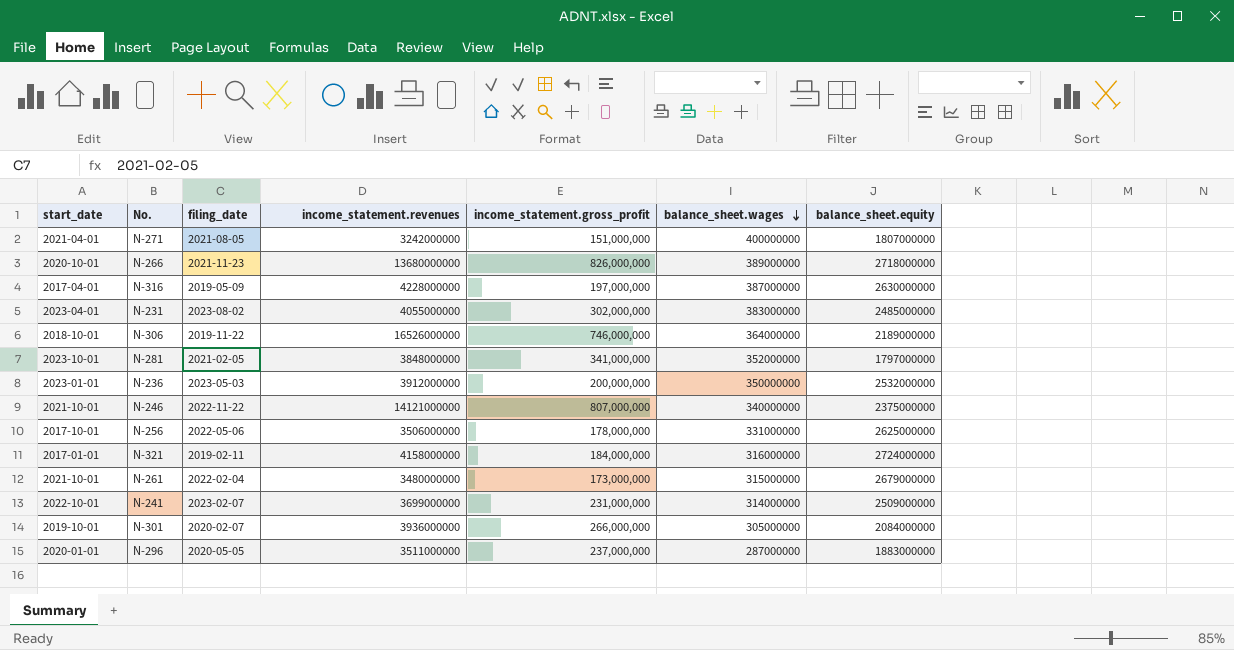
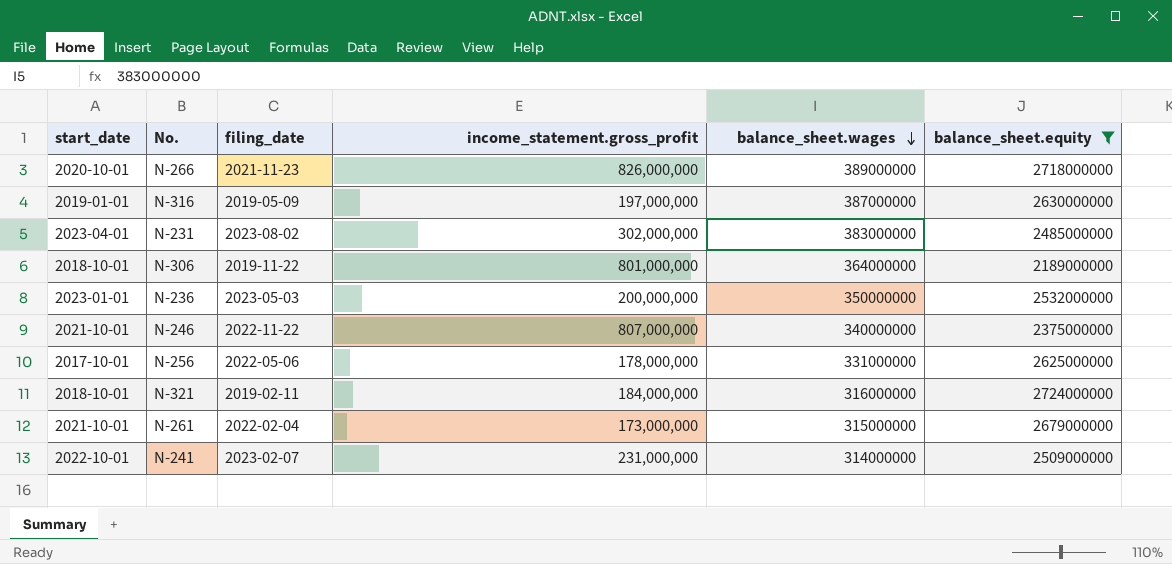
filter: none -> balance_sheet.equity >= 2189000000
column income_statement.revenues | position: 4 -> none
N-316 | start_date: 2017-04-01 -> 2019-01-01
N-306 | income_statement.gross_profit: 746,000,000 -> 801,000,000
N-321 | start_date: 2017-01-01 -> 2018-10-01

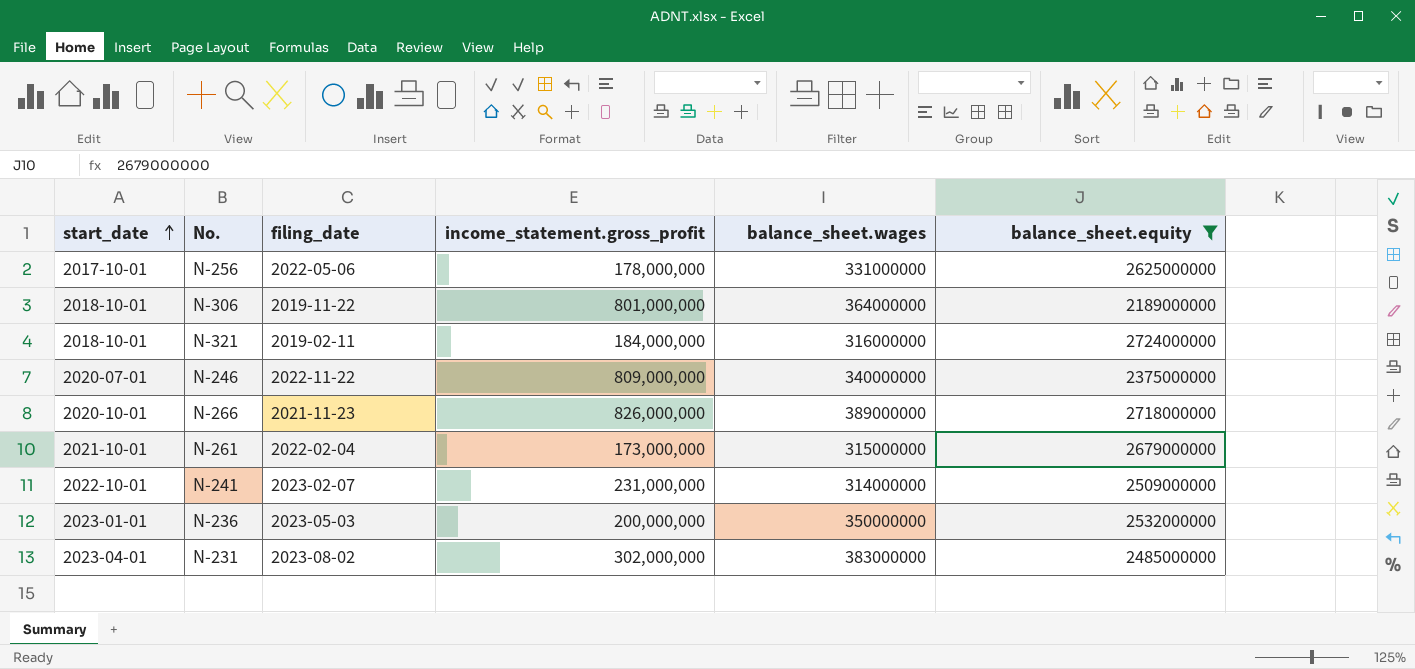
row order: balance_sheet.wages descending -> start_date ascending
row N-316: 2019-01-01 | 2019-05-09 | 197,000,000 | 387000000 | 2630000000 -> none
N-246 | start_date: 2021-10-01 -> 2020-07-01
N-246 | income_statement.gross_profit: 807,000,000 -> 809,000,000

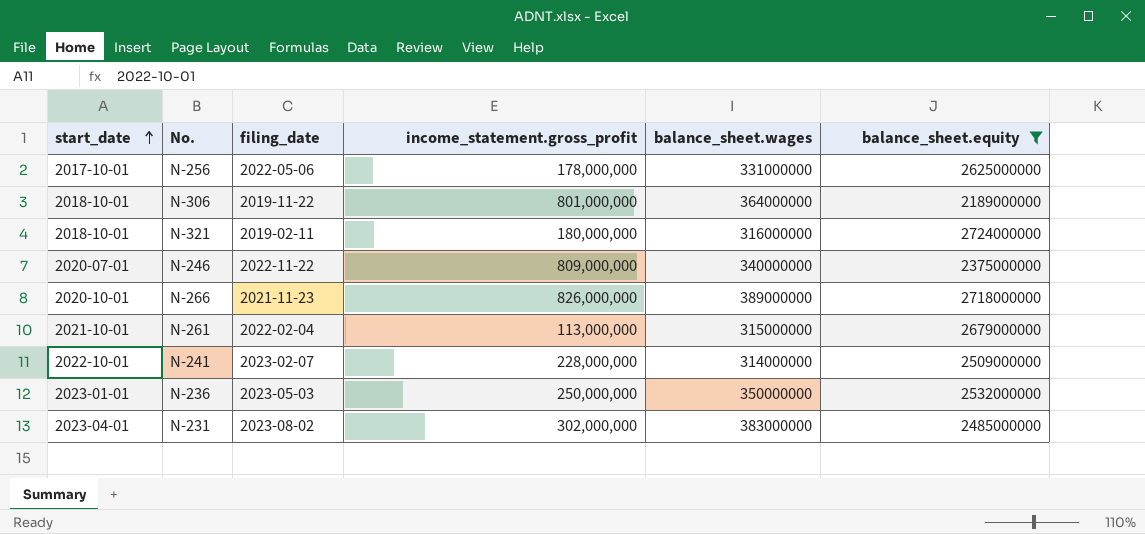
N-321 | income_statement.gross_profit: 184,000,000 -> 180,000,000
N-261 | income_statement.gross_profit: 173,000,000 -> 113,000,000
N-241 | income_statement.gross_profit: 231,000,000 -> 228,000,000
N-236 | income_statement.gross_profit: 200,000,000 -> 250,000,000

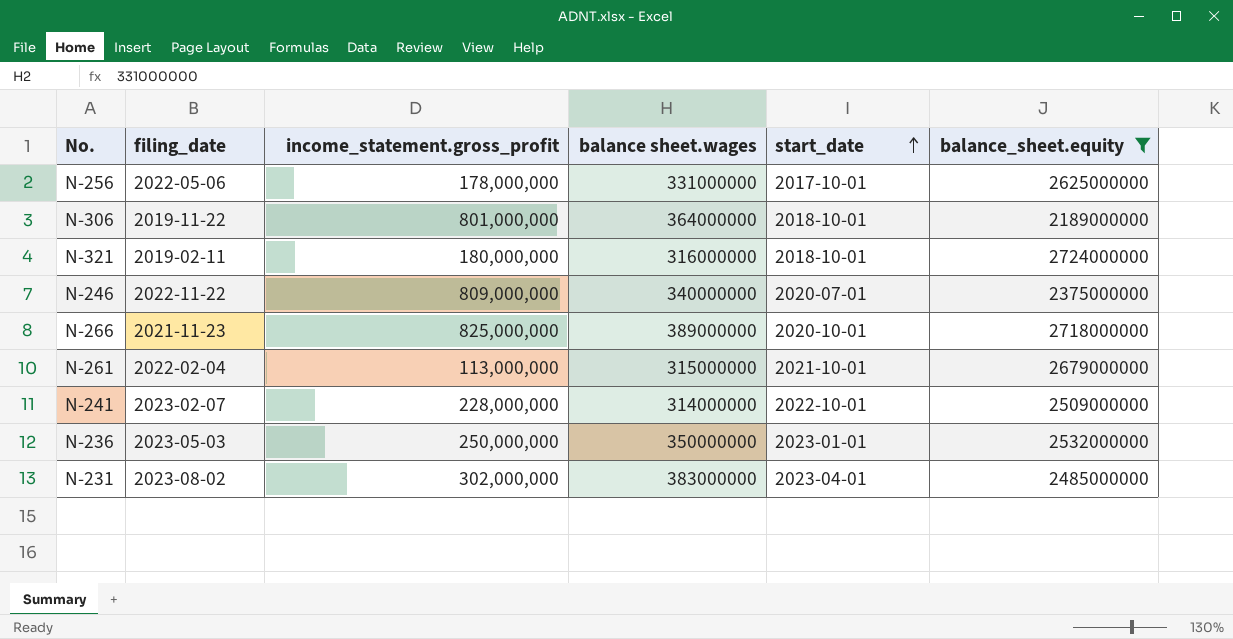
column name: balance_sheet.wages -> balance sheet.wages
column start_date | position: 1 -> 5
N-266 | income_statement.gross_profit: 826,000,000 -> 825,000,000

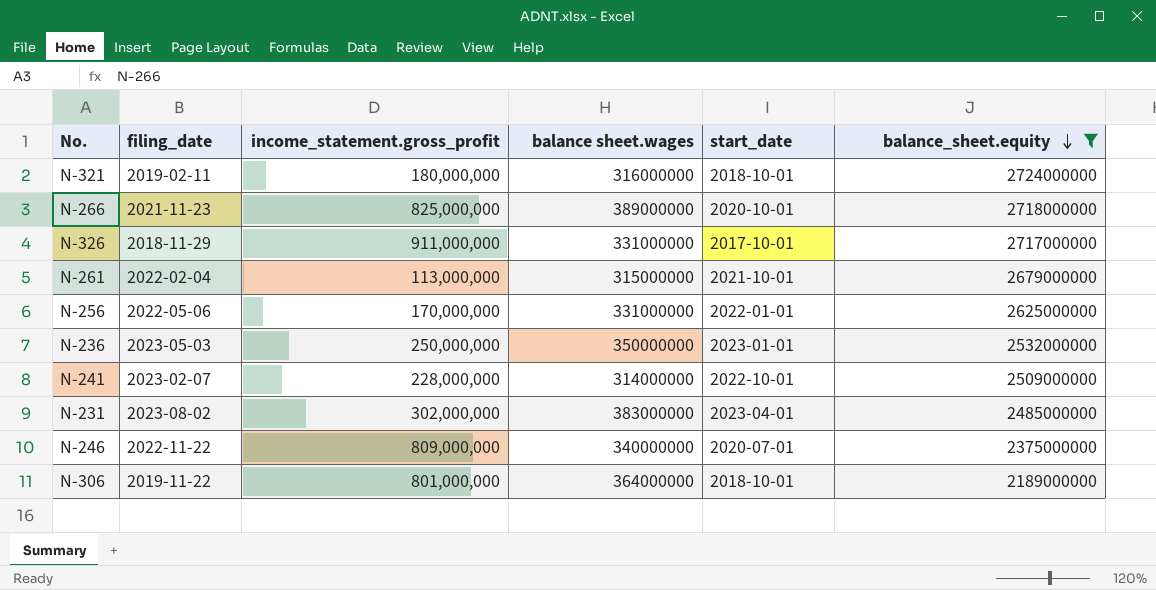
row order: start_date ascending -> balance_sheet.equity descending
row N-326: none -> 2018-11-29 | 911,000,000 | 331000000 | 2017-10-01 | 2717000000
N-256 | income_statement.gross_profit: 178,000,000 -> 170,000,000
N-256 | start_date: 2017-10-01 -> 2022-01-01

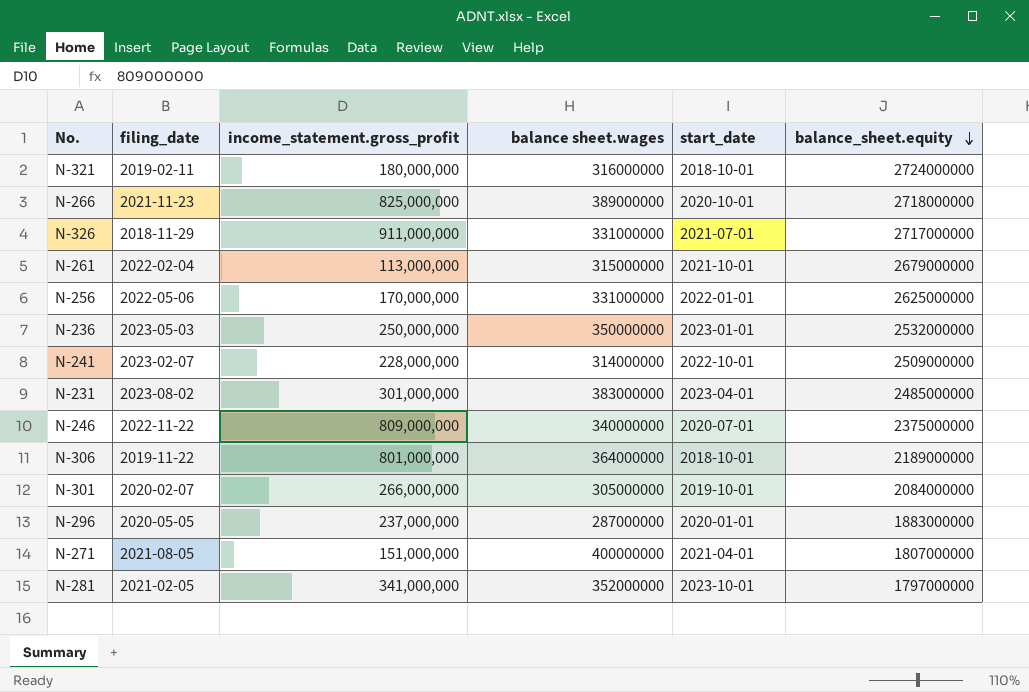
filter: balance_sheet.equity >= 2189000000 -> none
N-326 | start_date: 2017-10-01 -> 2021-07-01
N-231 | income_statement.gross_profit: 302,000,000 -> 301,000,000

